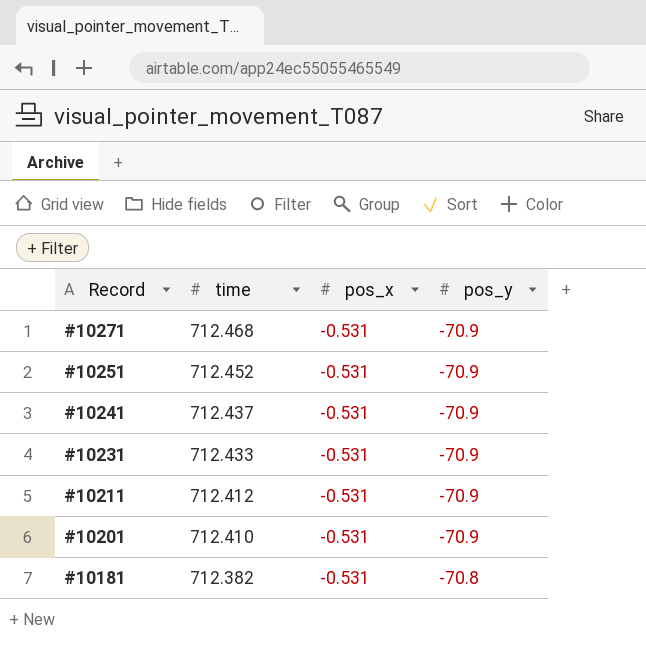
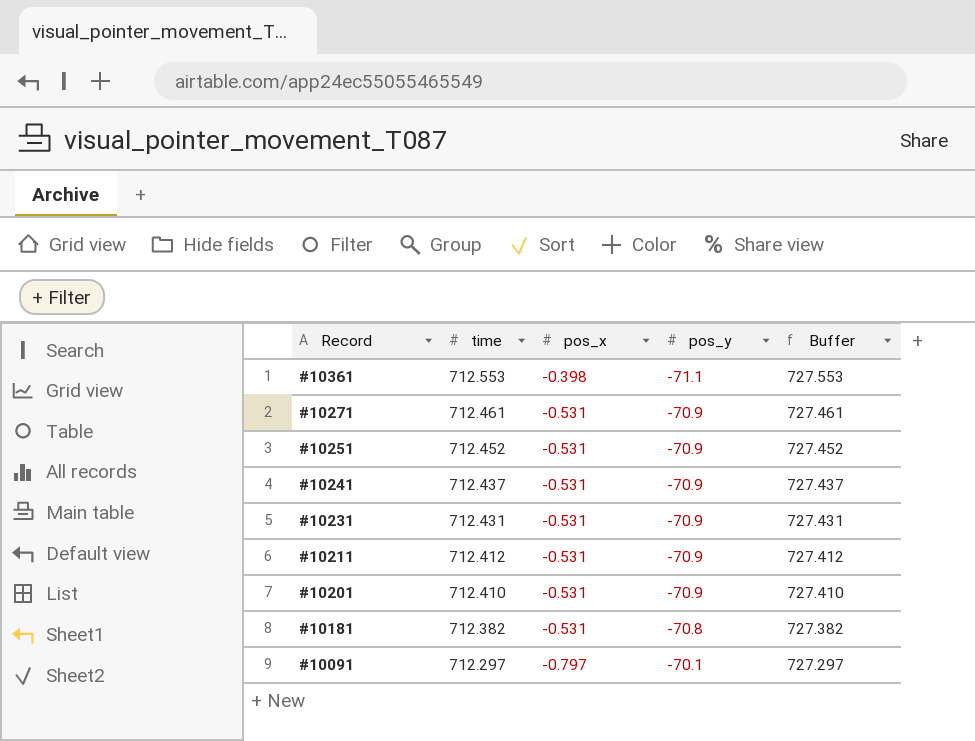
column Buffer | formula: none -> [time] + 15
row #10361: none -> 712.553 | -0.398 | -71.1 | 727.553
#10271 | time: 712.468 -> 712.461
#10231 | time: 712.433 -> 712.431
row #10091: none -> 712.297 | -0.797 | -70.1 | 727.297

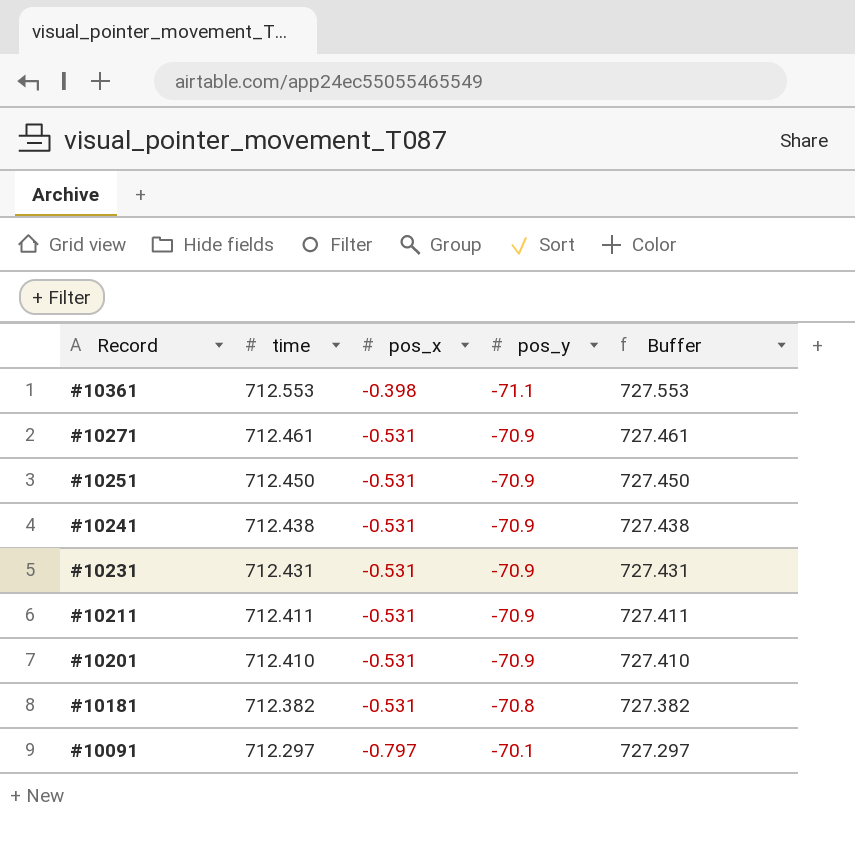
#10251 | time: 712.452 -> 712.450
#10251 | Buffer: 727.452 -> 727.450
#10241 | time: 712.437 -> 712.438
#10241 | Buffer: 727.437 -> 727.438
#10211 | time: 712.412 -> 712.411
#10211 | Buffer: 727.412 -> 727.411

